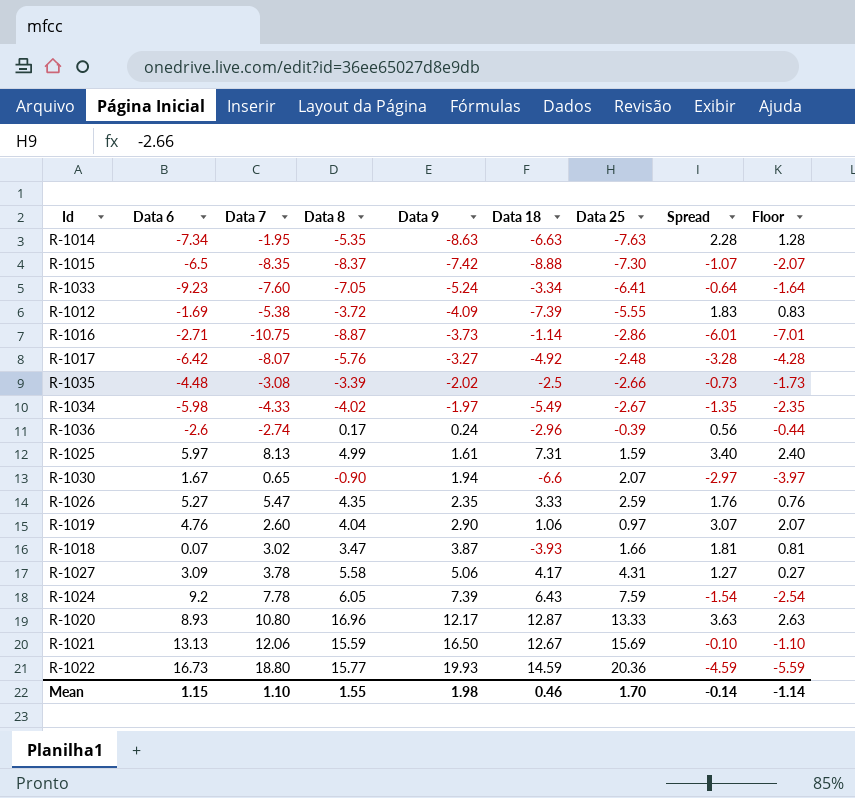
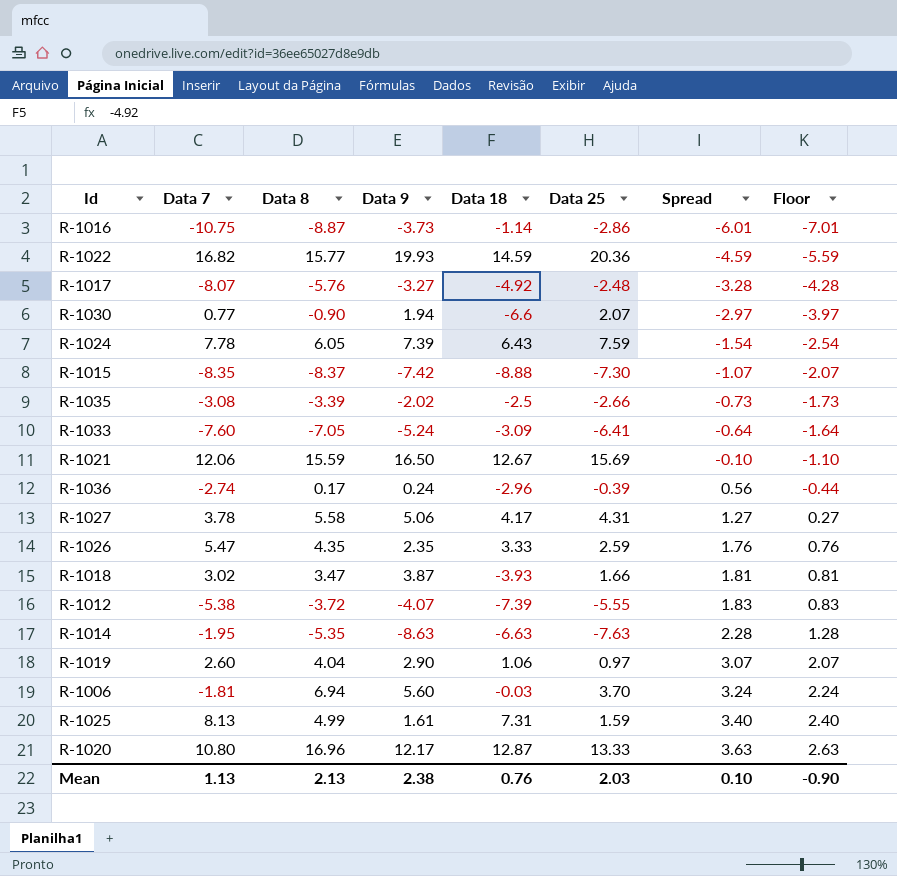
row order: Data 9 ascending -> Spread ascending
column Data 6 | position: 2 -> none
row R-1034: -5.98 | -4.33 | -4.02 | -1.97 | -5.49 | -2.67 | -1.35 | -2.35 -> none
R-1022 | Data 7: 18.80 -> 16.82
R-1030 | Data 7: 0.65 -> 0.77
R-1033 | Data 18: -3.34 -> -3.09
R-1012 | Data 9: -4.09 -> -4.07
row R-1006: none -> -1.81 | 6.94 | 5.60 | -0.03 | 3.70 | 3.24 | 2.24
Mean | Data 7: 1.10 -> 1.13
Mean | Data 8: 1.55 -> 2.13
Mean | Data 9: 1.98 -> 2.38
Mean | Data 18: 0.46 -> 0.76
Mean | Data 25: 1.70 -> 2.03
Mean | Spread: -0.14 -> 0.10
Mean | Floor: -1.14 -> -0.90

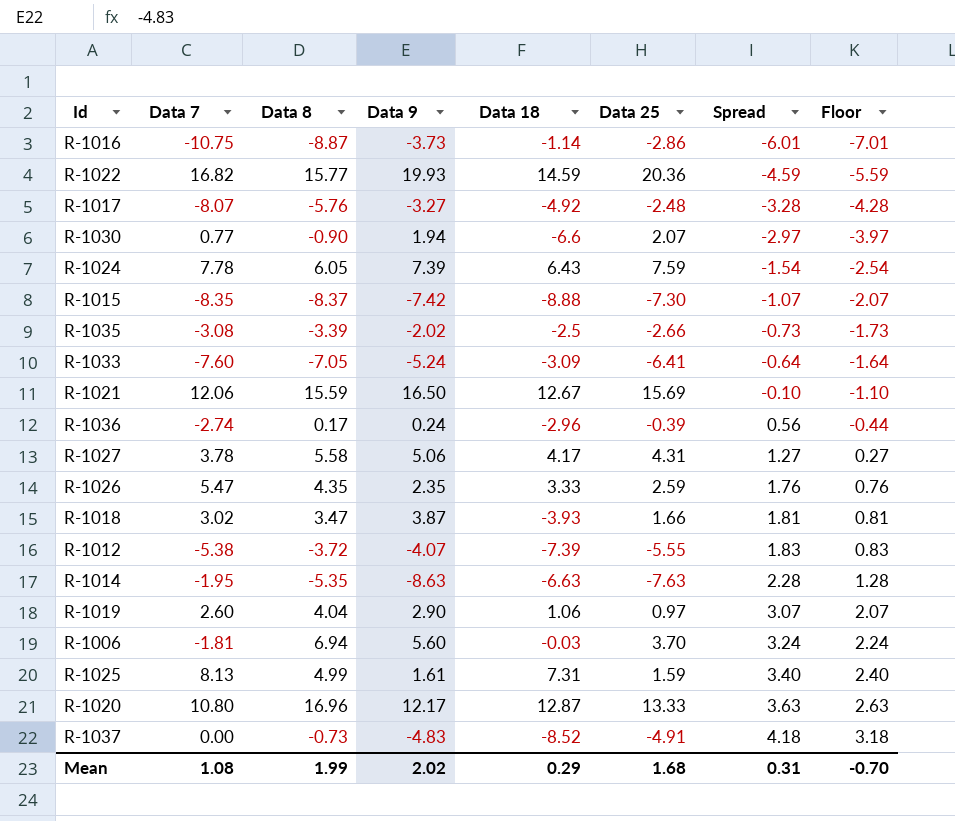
row R-1037: none -> 0.00 | -0.73 | -4.83 | -8.52 | -4.91 | 4.18 | 3.18
Mean | Data 7: 1.13 -> 1.08
Mean | Data 8: 2.13 -> 1.99
Mean | Data 9: 2.38 -> 2.02
Mean | Data 18: 0.76 -> 0.29
Mean | Data 25: 2.03 -> 1.68
Mean | Spread: 0.10 -> 0.31
Mean | Floor: -0.90 -> -0.70

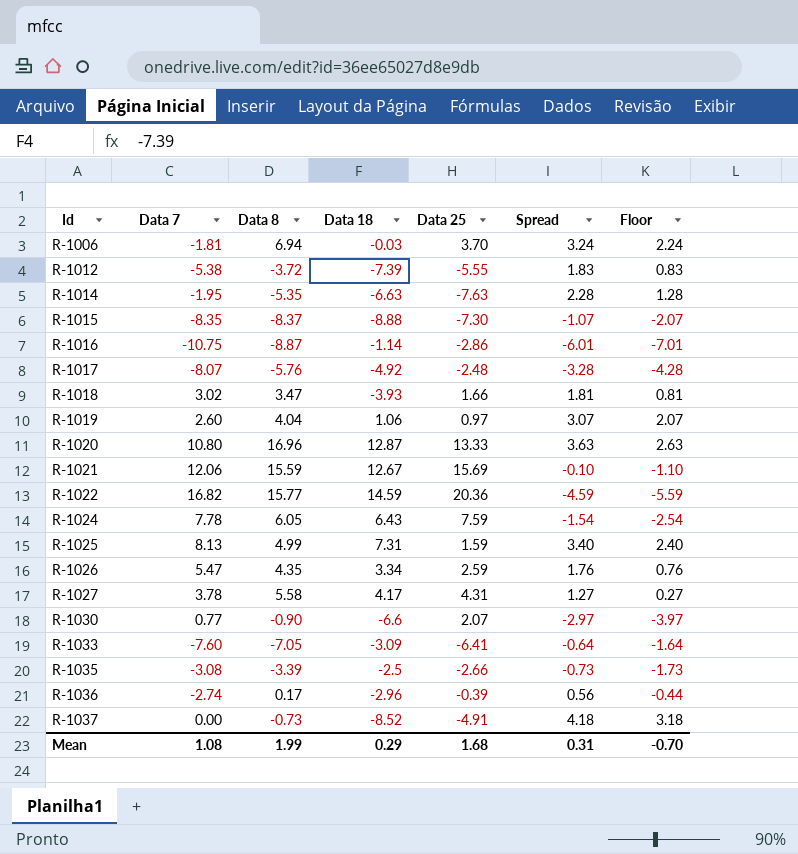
row order: Spread ascending -> Id ascending
column Data 9 | position: 4 -> none
R-1026 | Data 18: 3.33 -> 3.34

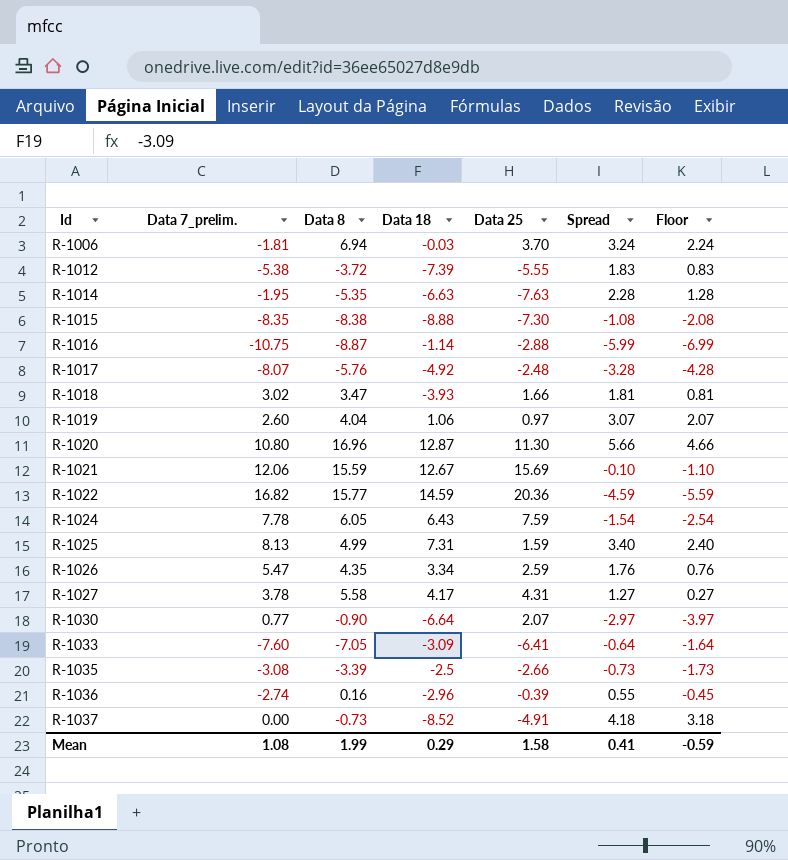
column name: Data 7 -> Data 7_prelim.
R-1015 | Data 8: -8.37 -> -8.38
R-1015 | Spread: -1.07 -> -1.08
R-1015 | Floor: -2.07 -> -2.08
R-1016 | Data 25: -2.86 -> -2.88
R-1016 | Spread: -6.01 -> -5.99
R-1016 | Floor: -7.01 -> -6.99
R-1020 | Data 25: 13.33 -> 11.30
R-1020 | Spread: 3.63 -> 5.66
R-1020 | Floor: 2.63 -> 4.66
R-1030 | Data 18: -6.6 -> -6.64
R-1036 | Data 8: 0.17 -> 0.16
R-1036 | Spread: 0.56 -> 0.55
R-1036 | Floor: -0.44 -> -0.45
Mean | Data 25: 1.68 -> 1.58
Mean | Spread: 0.31 -> 0.41
Mean | Floor: -0.70 -> -0.59

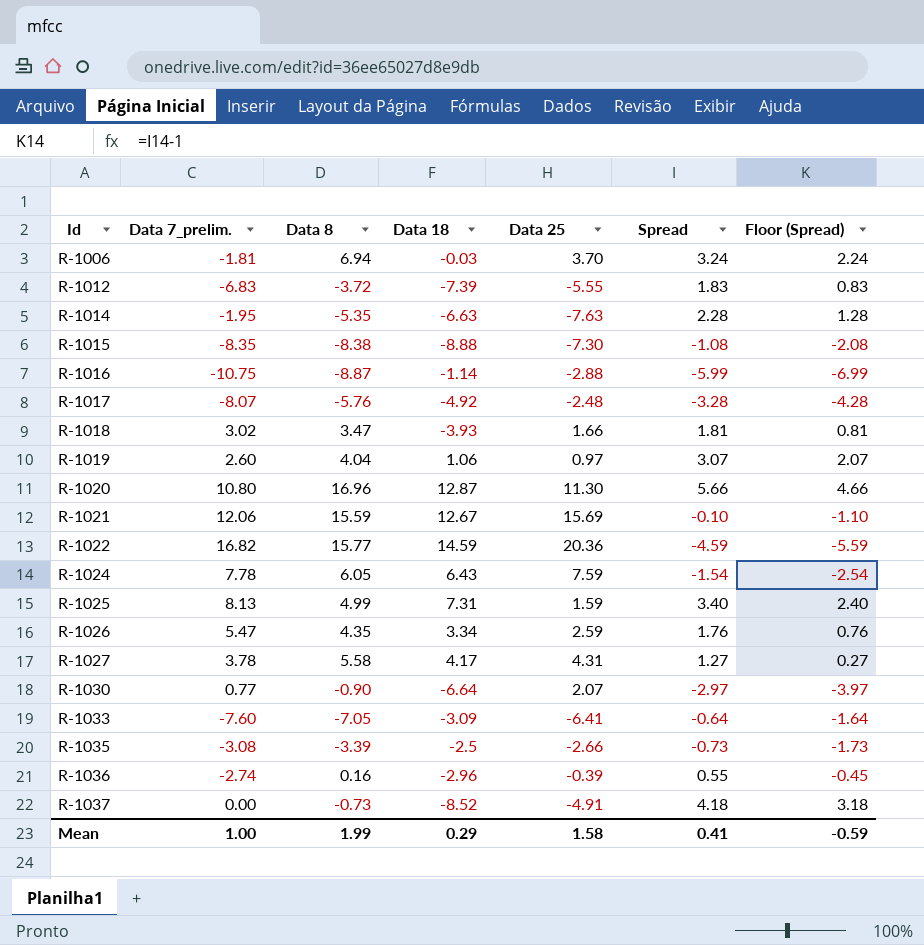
column name: Floor -> Floor (Spread)
R-1012 | Data 7_prelim.: -5.38 -> -6.83
Mean | Data 7_prelim.: 1.08 -> 1.00

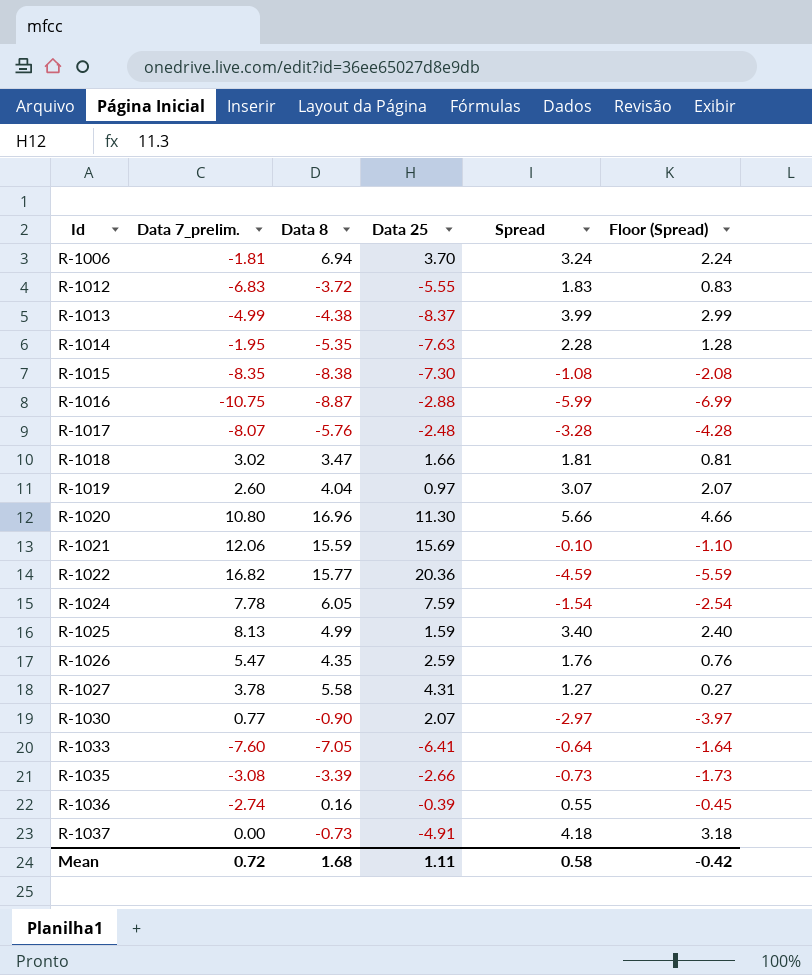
column Data 18 | position: 4 -> none
row R-1013: none -> -4.99 | -4.38 | -8.37 | 3.99 | 2.99
Mean | Data 7_prelim.: 1.00 -> 0.72
Mean | Data 8: 1.99 -> 1.68
Mean | Data 25: 1.58 -> 1.11
Mean | Spread: 0.41 -> 0.58
Mean | Floor (Spread): -0.59 -> -0.42

